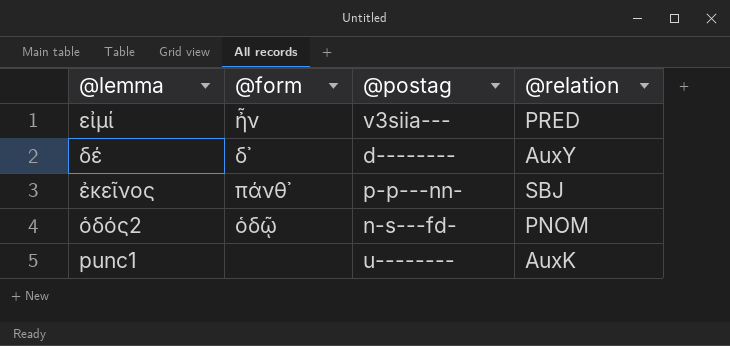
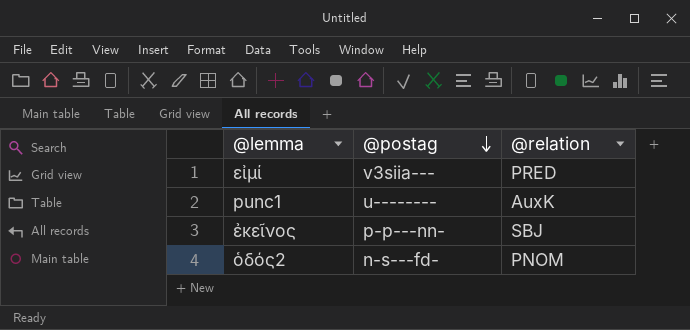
row order: none -> @postag descending
column @form | position: 2 -> none
row δέ: δ᾽ | d-------- | AuxY -> none

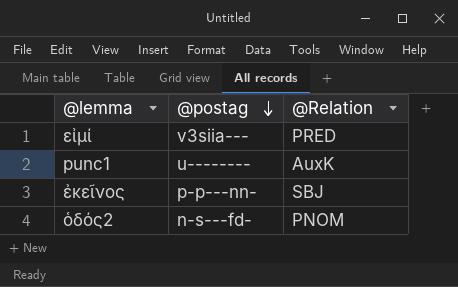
column name: @relation -> @Relation

